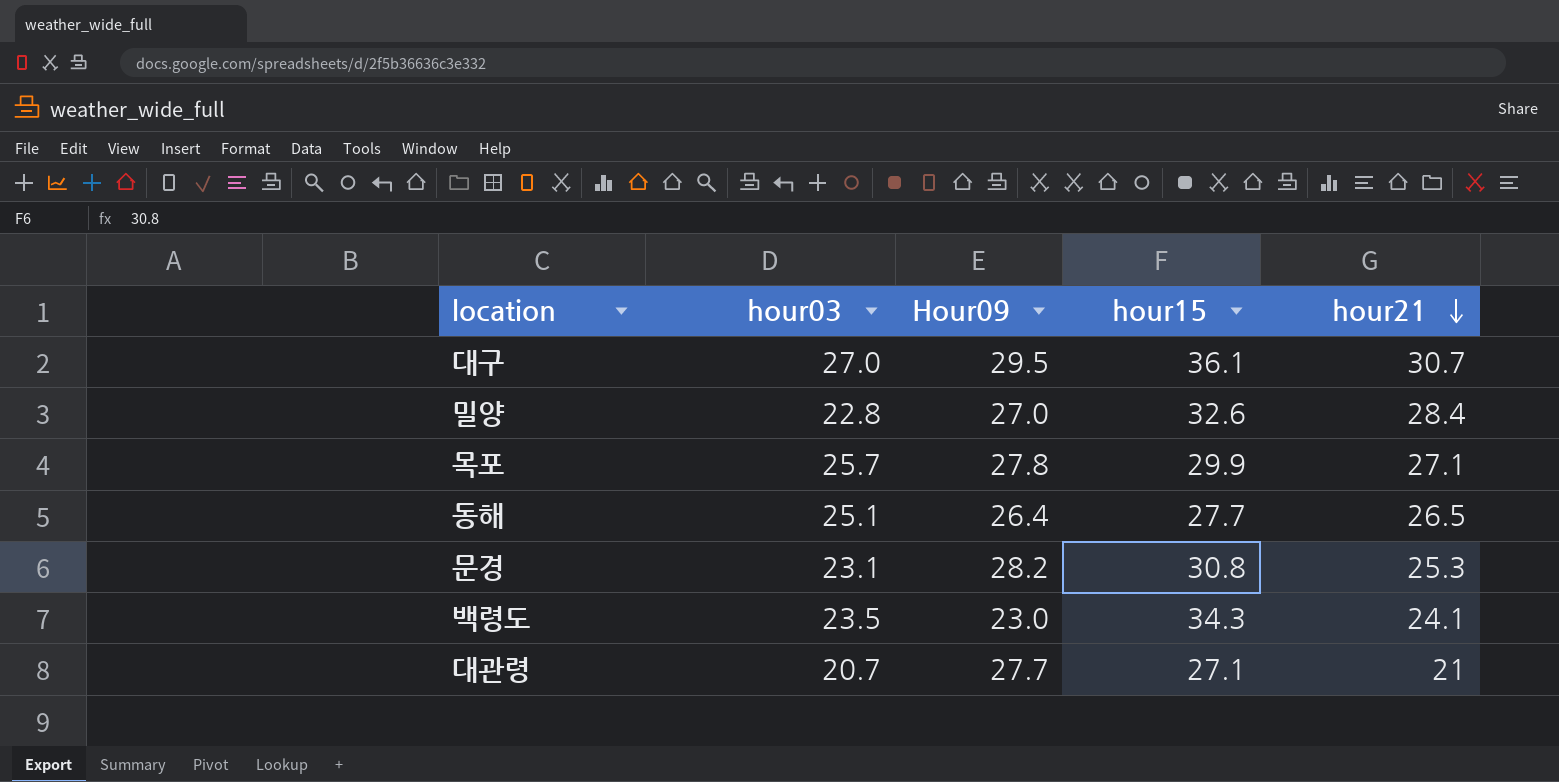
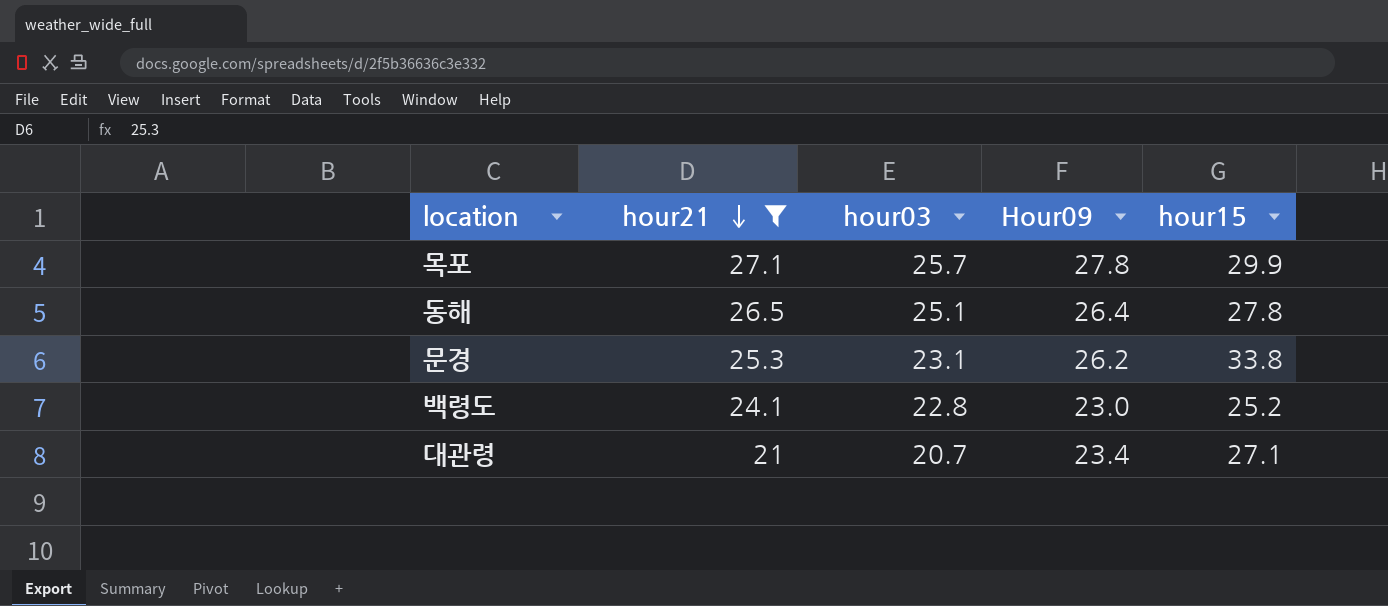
filter: none -> hour21 <= 27.1
column hour21 | position: 5 -> 2
동해 | hour15: 27.7 -> 27.8
문경 | Hour09: 28.2 -> 26.2
문경 | hour15: 30.8 -> 33.8
백령도 | hour03: 23.5 -> 22.8
백령도 | hour15: 34.3 -> 25.2
대관령 | Hour09: 27.7 -> 23.4

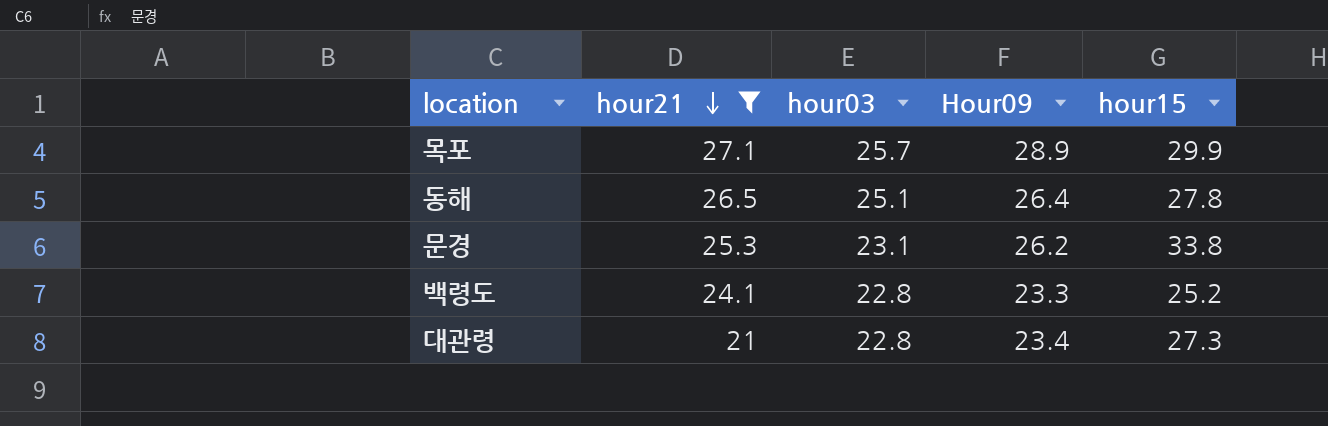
목포 | Hour09: 27.8 -> 28.9
백령도 | Hour09: 23.0 -> 23.3
대관령 | hour03: 20.7 -> 22.8
대관령 | hour15: 27.1 -> 27.3

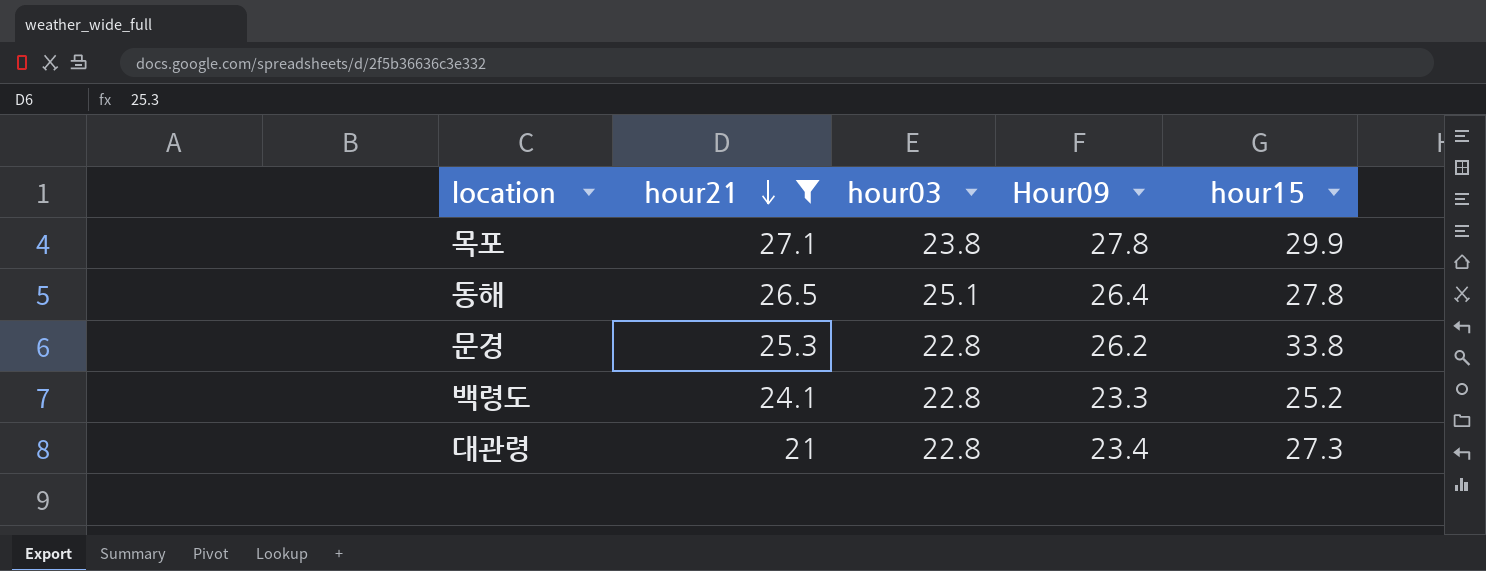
목포 | hour03: 25.7 -> 23.8
목포 | Hour09: 28.9 -> 27.8
문경 | hour03: 23.1 -> 22.8

